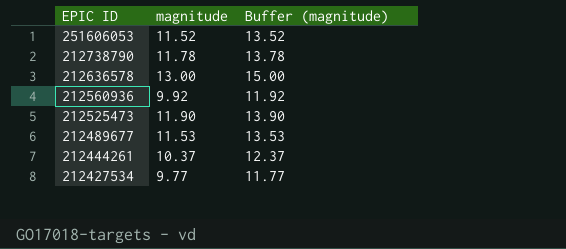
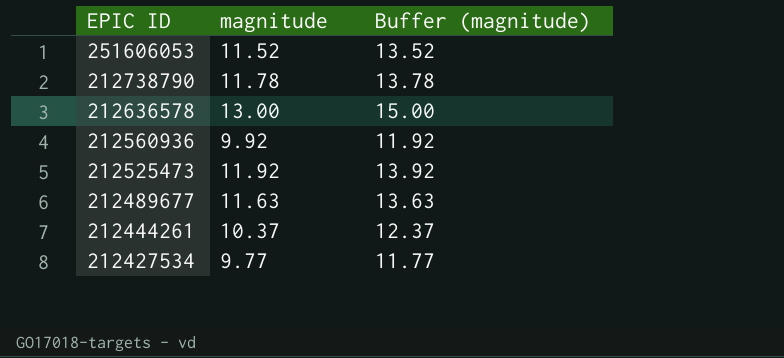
212525473 | magnitude: 11.90 -> 11.92
212525473 | Buffer (magnitude): 13.90 -> 13.92
212489677 | magnitude: 11.53 -> 11.63
212489677 | Buffer (magnitude): 13.53 -> 13.63

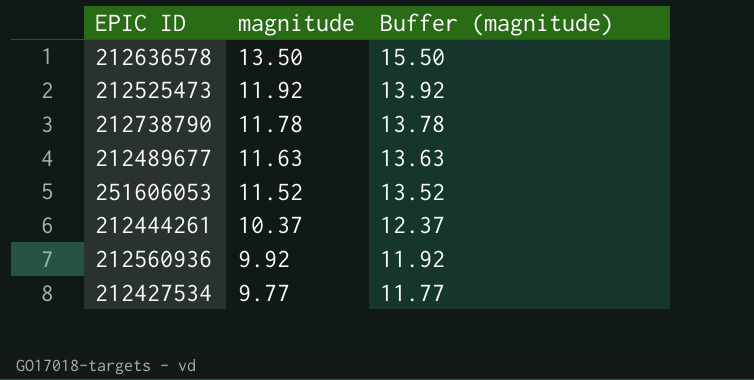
row order: EPIC ID descending -> magnitude descending
212636578 | magnitude: 13.00 -> 13.50
212636578 | Buffer (magnitude): 15.00 -> 15.50

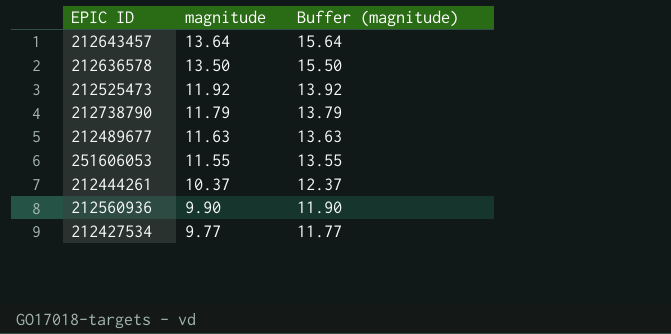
row 212643457: none -> 13.64 | 15.64
212738790 | magnitude: 11.78 -> 11.79
212738790 | Buffer (magnitude): 13.78 -> 13.79
251606053 | magnitude: 11.52 -> 11.55
251606053 | Buffer (magnitude): 13.52 -> 13.55
212560936 | magnitude: 9.92 -> 9.90
212560936 | Buffer (magnitude): 11.92 -> 11.90

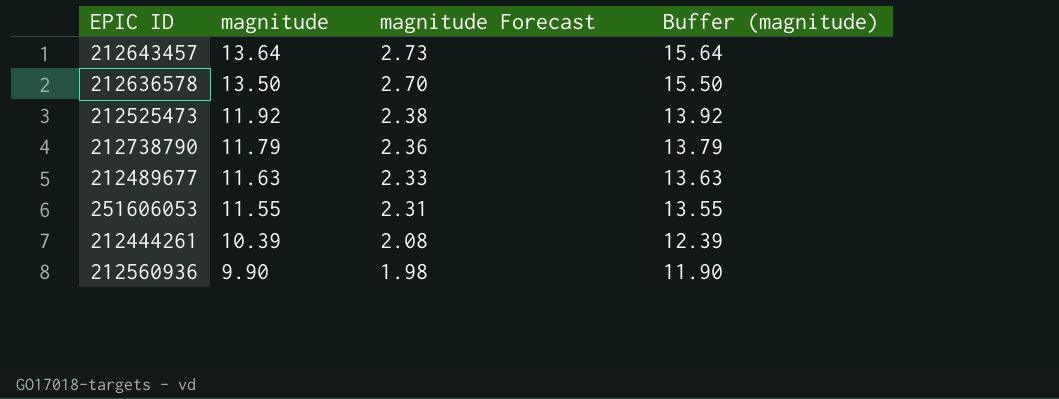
column magnitude Forecast | formula: none -> [magnitude] * 0.2
row 212427534: 9.77 | 11.77 -> none
212444261 | magnitude: 10.37 -> 10.39
212444261 | Buffer (magnitude): 12.37 -> 12.39

